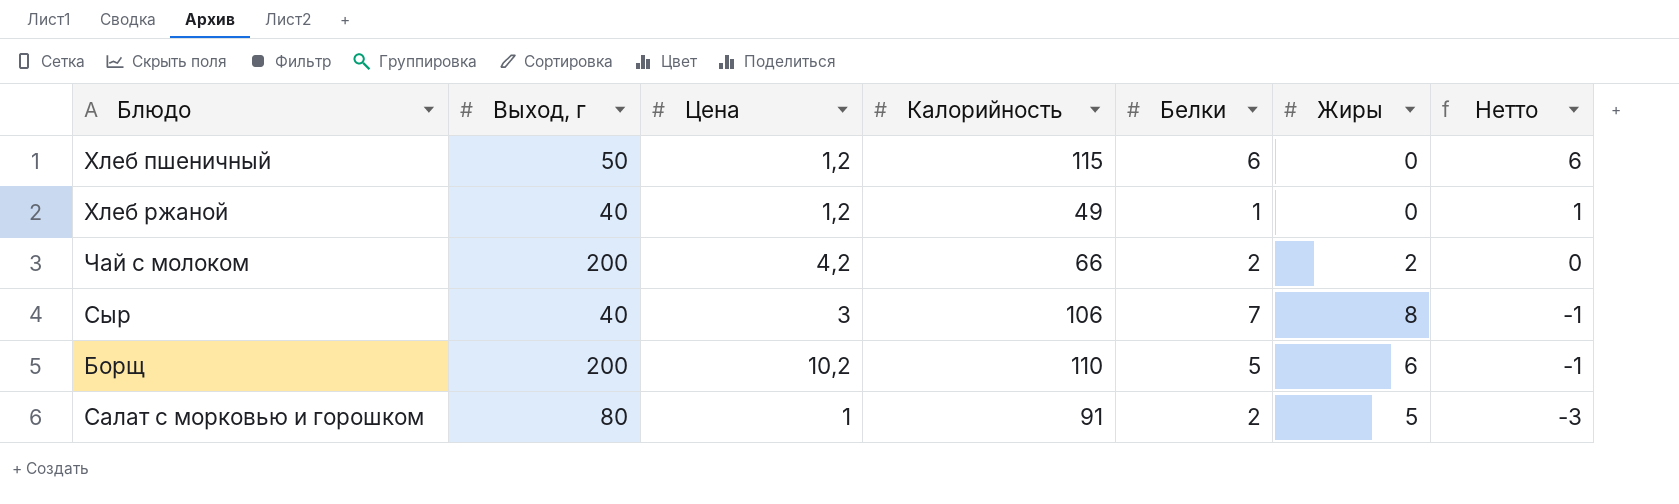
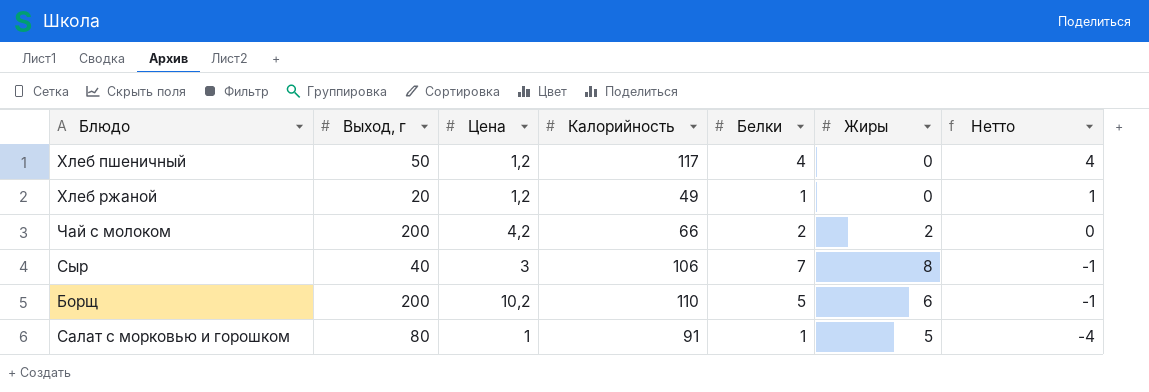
Хлеб пшеничный | Калорийность: 115 -> 117
Хлеб пшеничный | Белки: 6 -> 4
Хлеб пшеничный | Нетто: 6 -> 4
Хлеб ржаной | Выход, г: 40 -> 20
Салат с морковью и горошком | Белки: 2 -> 1
Салат с морковью и горошком | Нетто: -3 -> -4

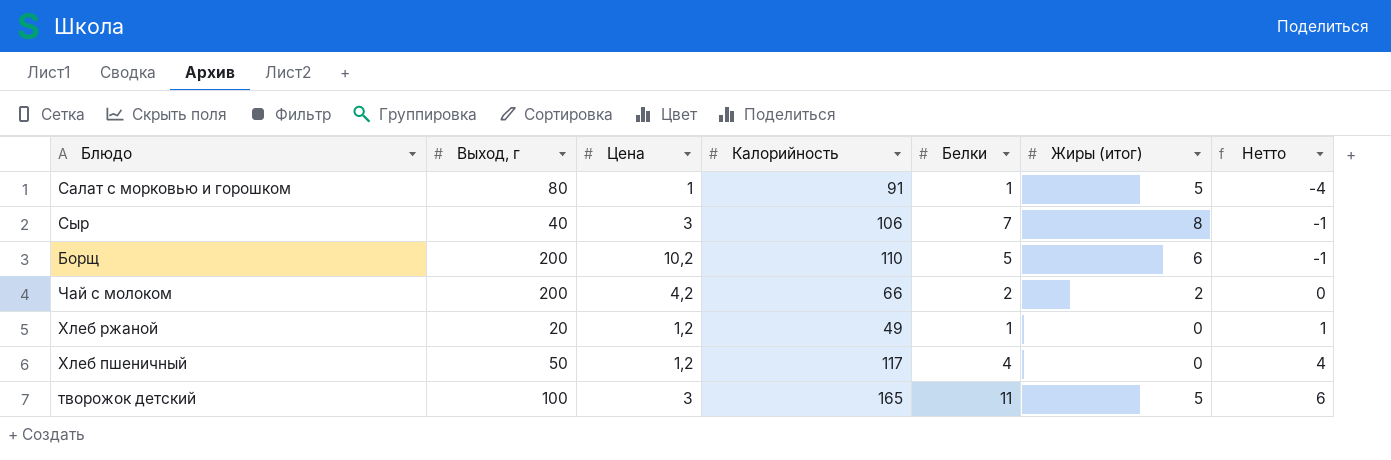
row order: Нетто descending -> Нетто ascending
column name: Жиры -> Жиры (итог)
row творожок детский: none -> 100 | 3 | 165 | 11 | 5 | 6

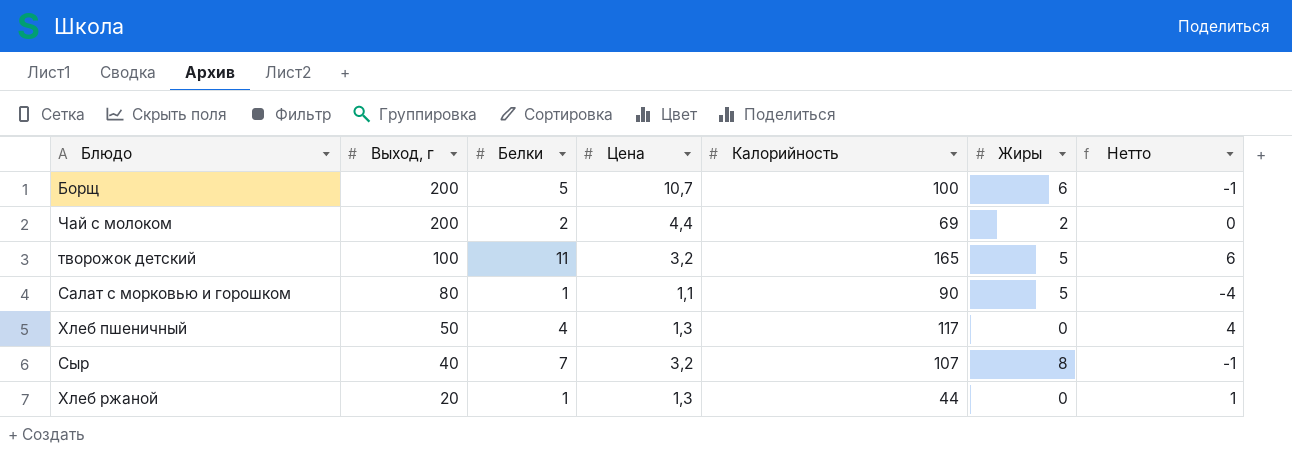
row order: Нетто ascending -> Выход, г descending
column Белки | position: 5 -> 3
column name: Жиры (итог) -> Жиры
Борщ | Цена: 10,2 -> 10,7
Борщ | Калорийность: 110 -> 100
Чай с молоком | Цена: 4,2 -> 4,4
Чай с молоком | Калорийность: 66 -> 69
творожок детский | Цена: 3 -> 3,2
Салат с морковью и горошком | Цена: 1 -> 1,1
Салат с морковью и горошком | Калорийность: 91 -> 90
Хлеб пшеничный | Цена: 1,2 -> 1,3
Сыр | Цена: 3 -> 3,2
Сыр | Калорийность: 106 -> 107
Хлеб ржаной | Цена: 1,2 -> 1,3
Хлеб ржаной | Калорийность: 49 -> 44

